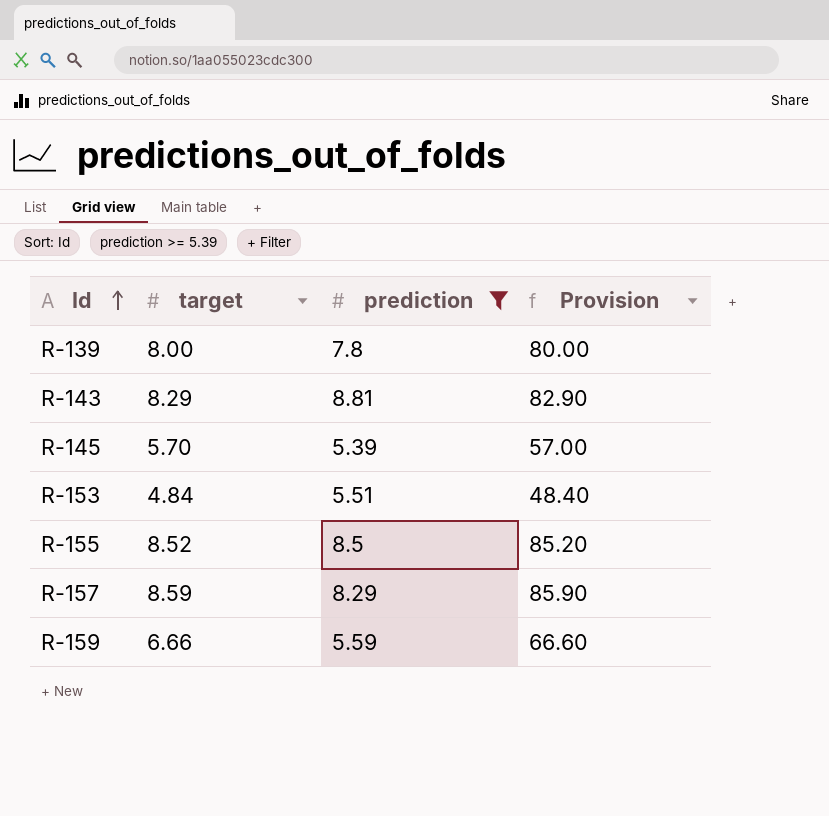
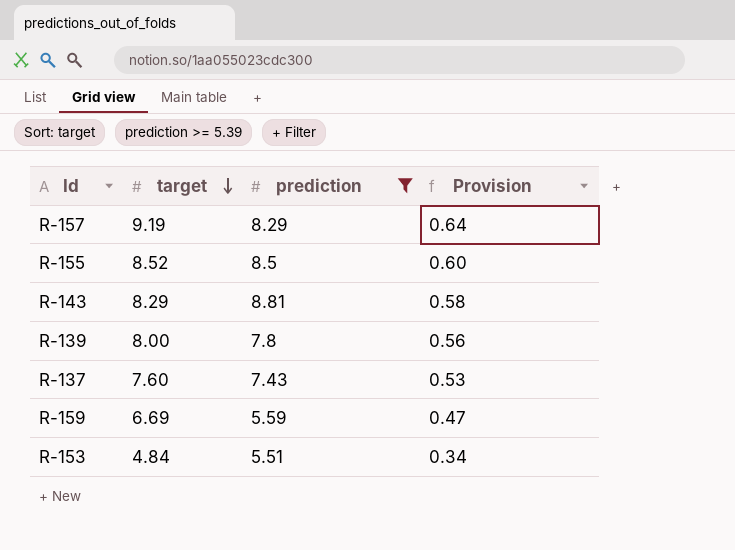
row order: Id ascending -> target descending
column Provision | formula: [target] * 10 -> [target] * 0.07
row R-145: 5.70 | 5.39 | 57.00 -> none
R-157 | target: 8.59 -> 9.19
row R-137: none -> 7.60 | 7.43 | 0.53
R-159 | target: 6.66 -> 6.69

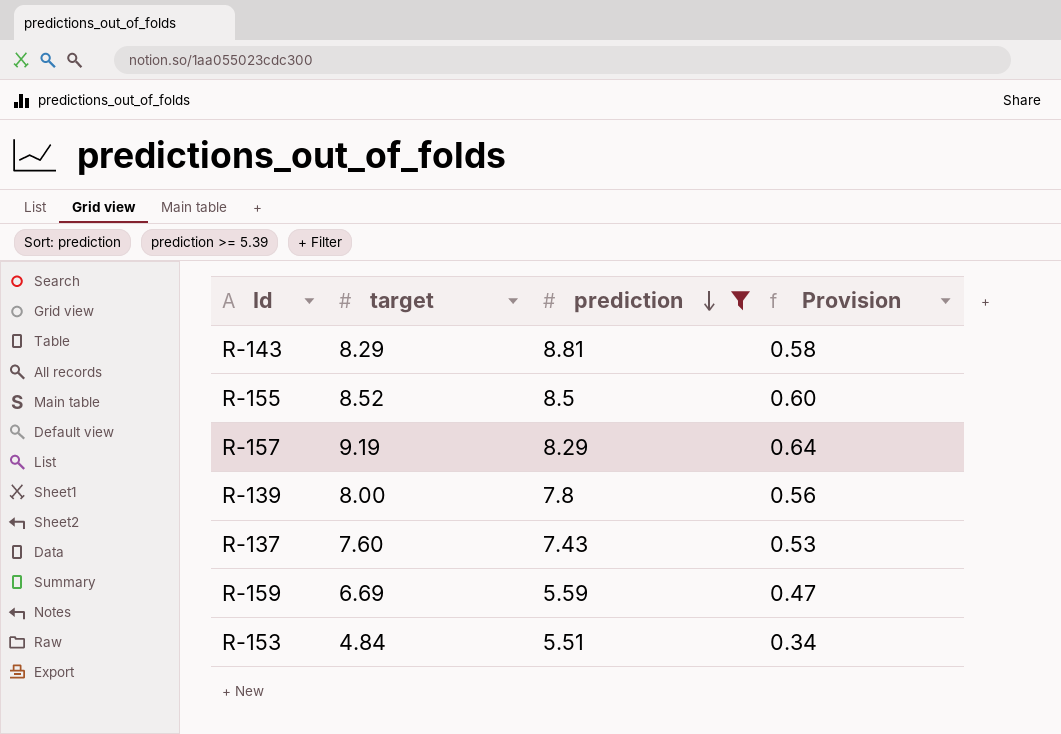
row order: target descending -> prediction descending

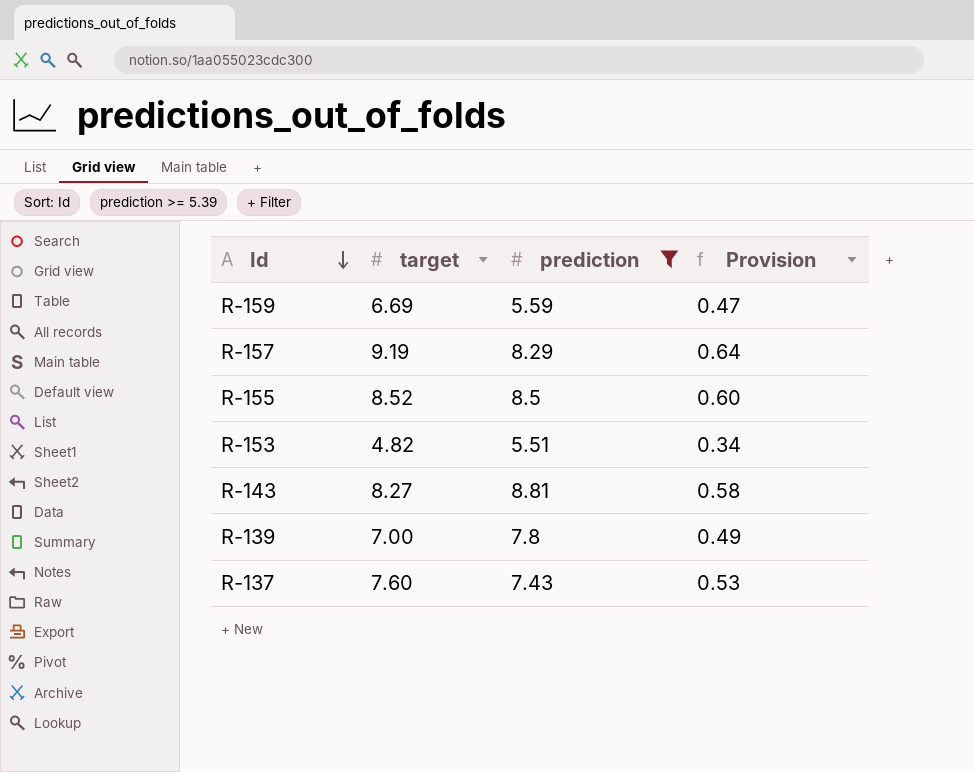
row order: prediction descending -> Id descending
R-153 | target: 4.84 -> 4.82
R-143 | target: 8.29 -> 8.27
R-139 | target: 8.00 -> 7.00
R-139 | Provision: 0.56 -> 0.49

